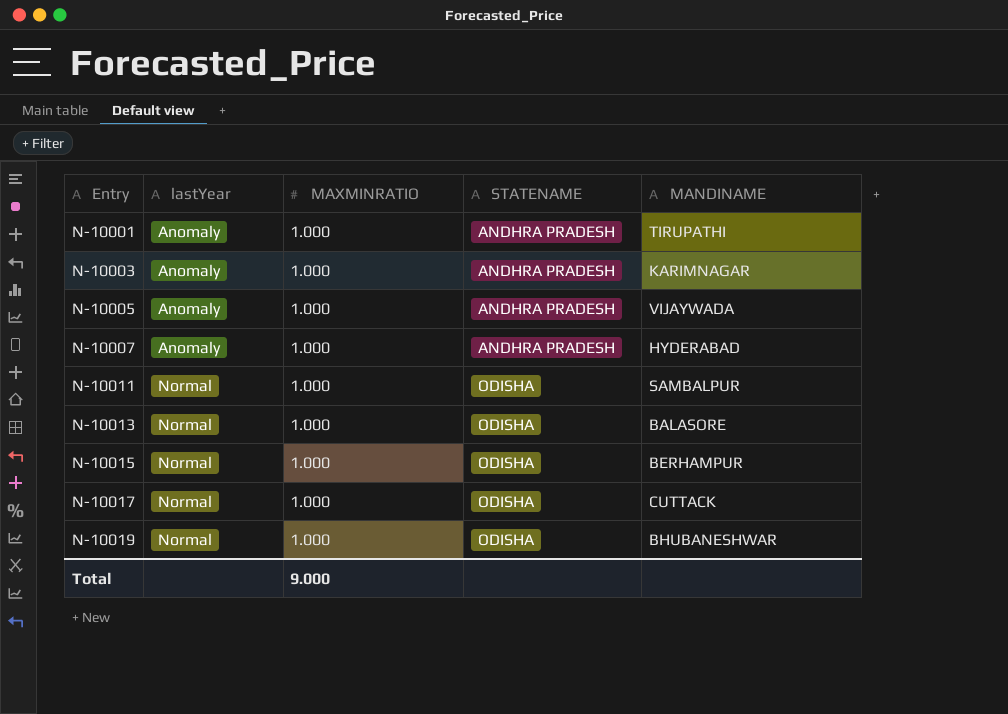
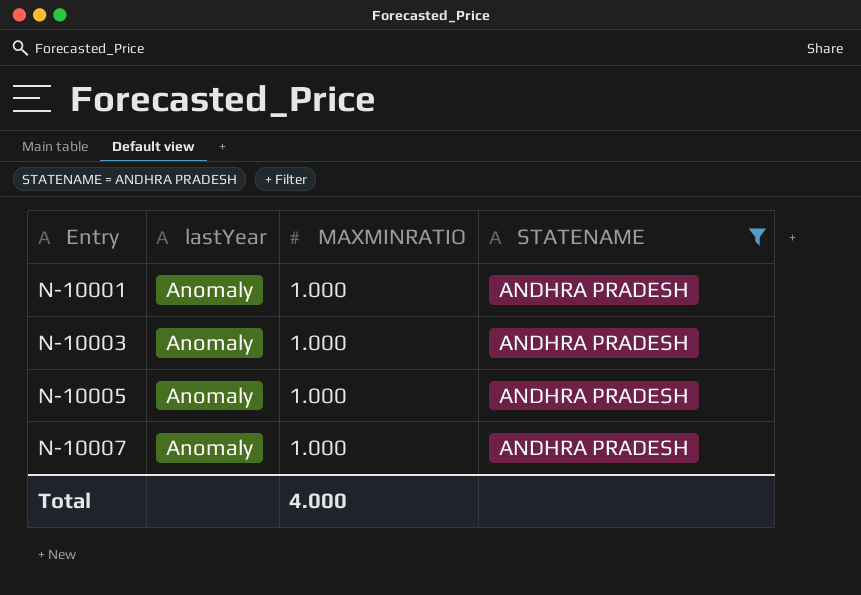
filter: none -> STATENAME = ANDHRA PRADESH
column MANDINAME | position: 5 -> none
Total | MAXMINRATIO: 9.000 -> 4.000

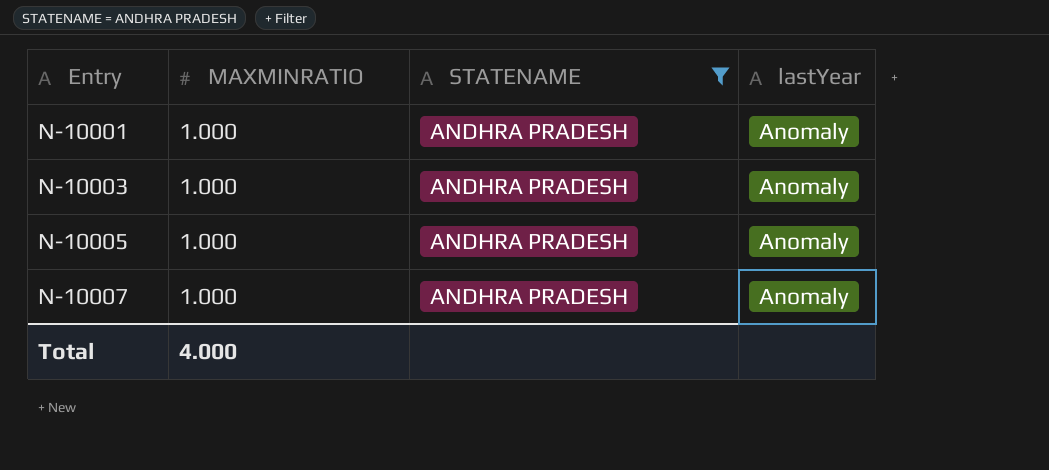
column lastYear | position: 2 -> 4

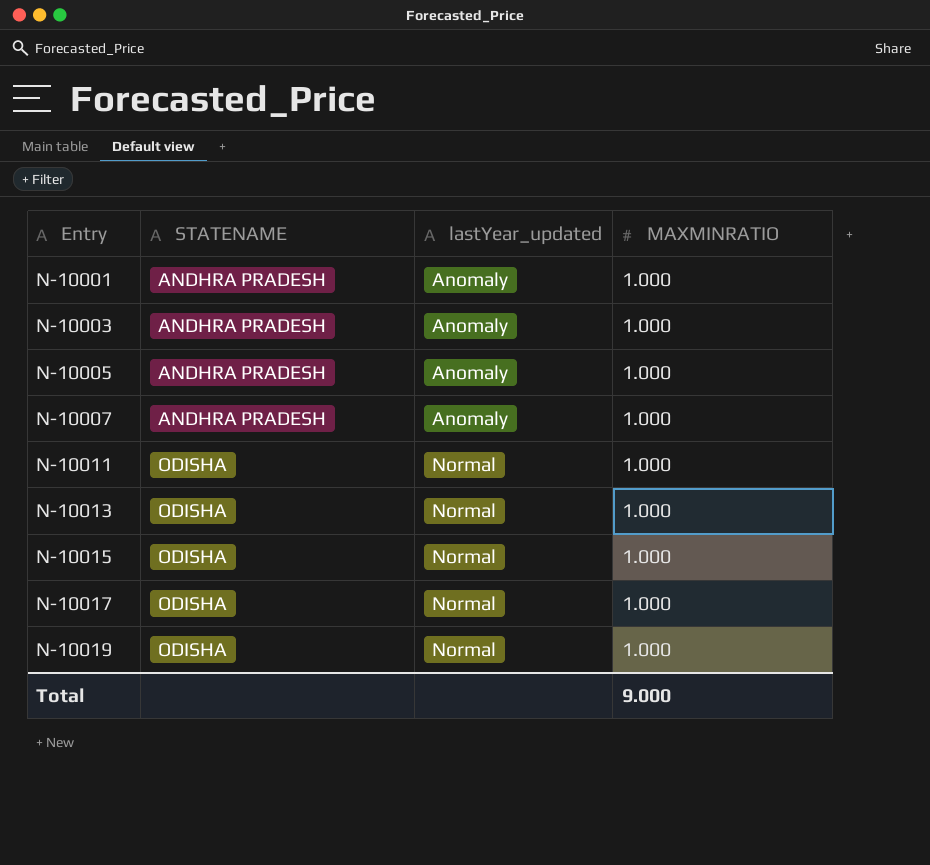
filter: STATENAME = ANDHRA PRADESH -> none
column name: lastYear -> lastYear_updated
column MAXMINRATIO | position: 2 -> 4
Total | MAXMINRATIO: 4.000 -> 9.000

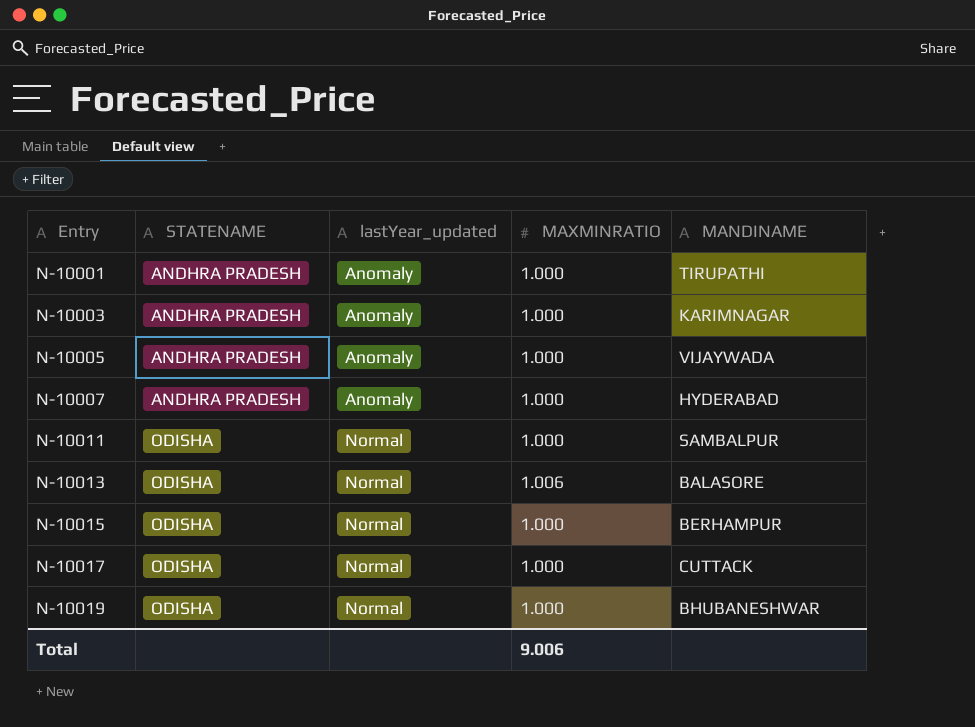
column MANDINAME | position: none -> 5
N-10013 | MAXMINRATIO: 1.000 -> 1.006
Total | MAXMINRATIO: 9.000 -> 9.006

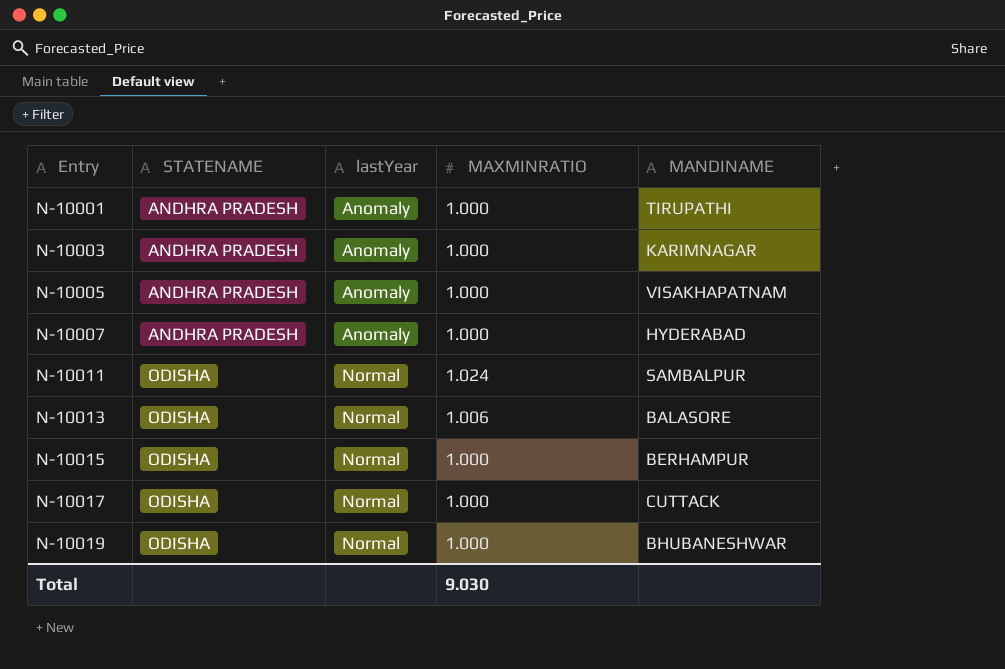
column name: lastYear_updated -> lastYear
N-10005 | MANDINAME: VIJAYWADA -> VISAKHAPATNAM
N-10011 | MAXMINRATIO: 1.000 -> 1.024
Total | MAXMINRATIO: 9.006 -> 9.030

